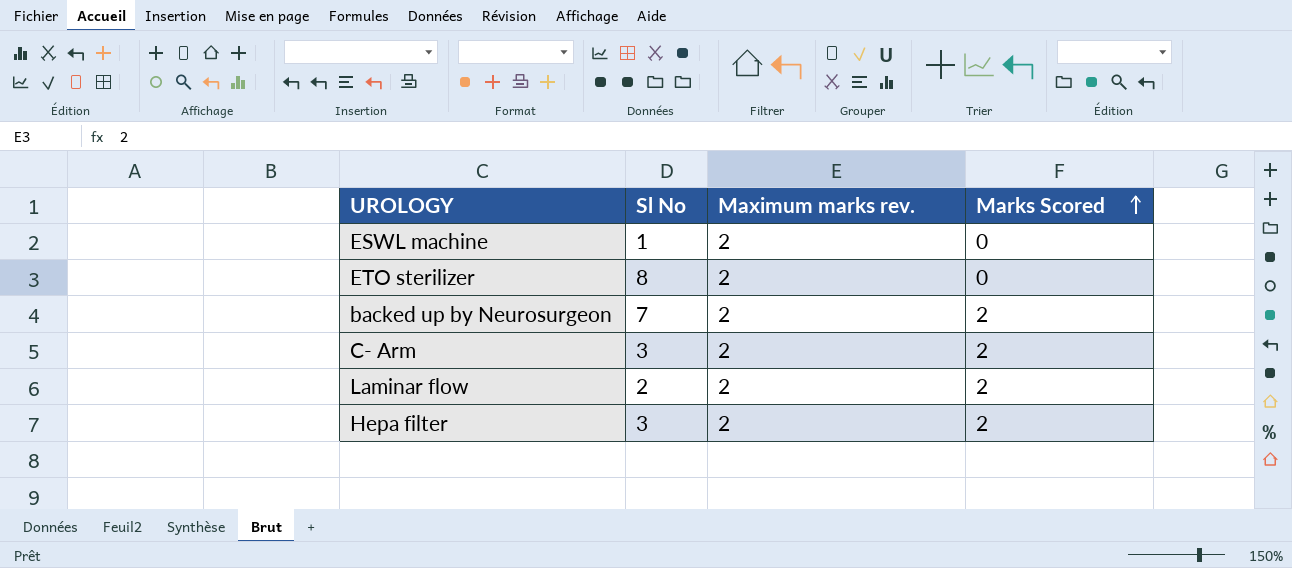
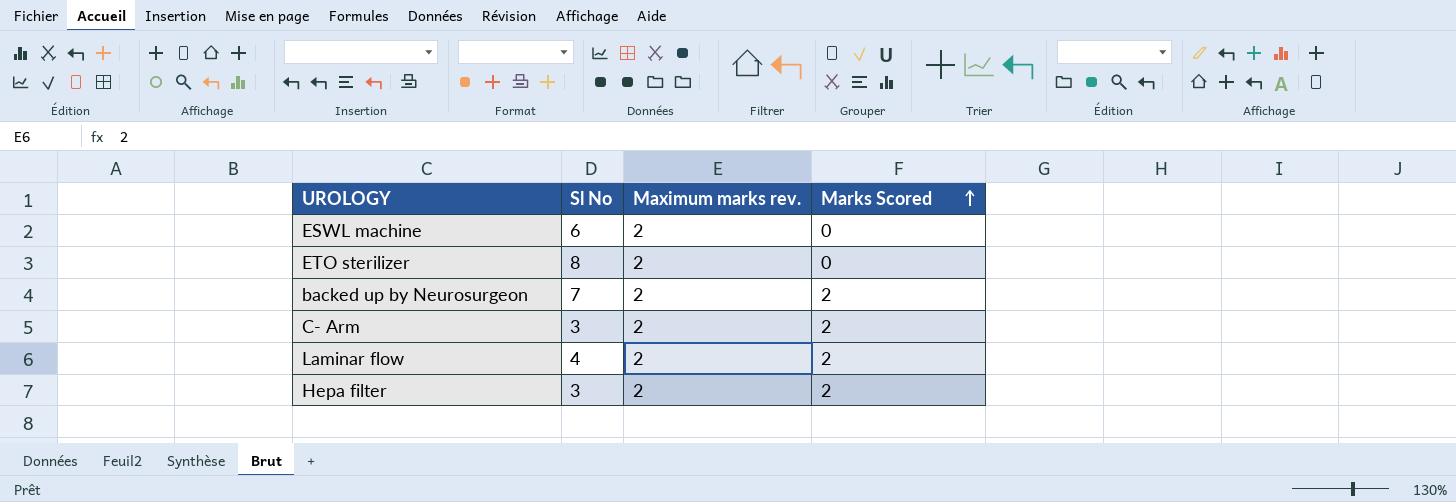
ESWL machine | Sl No: 1 -> 6
Laminar flow | Sl No: 2 -> 4

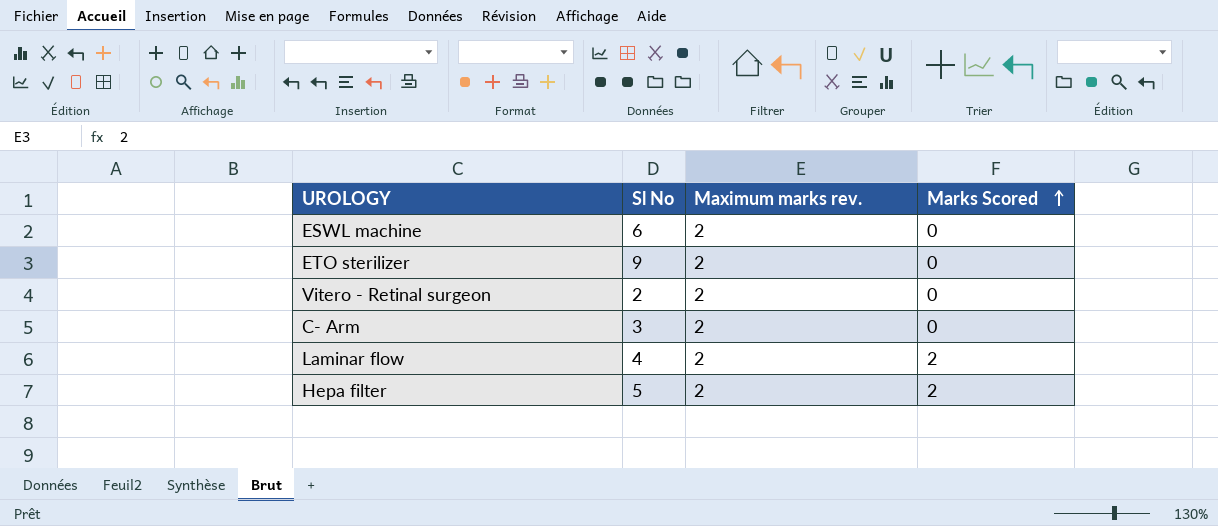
row backed up by Neurosurgeon: 7 | 2 | 2 -> none
ETO sterilizer | Sl No: 8 -> 9
row Vitero - Retinal surgeon: none -> 2 | 2 | 0
C- Arm | Marks Scored: 2 -> 0
Hepa filter | Sl No: 3 -> 5

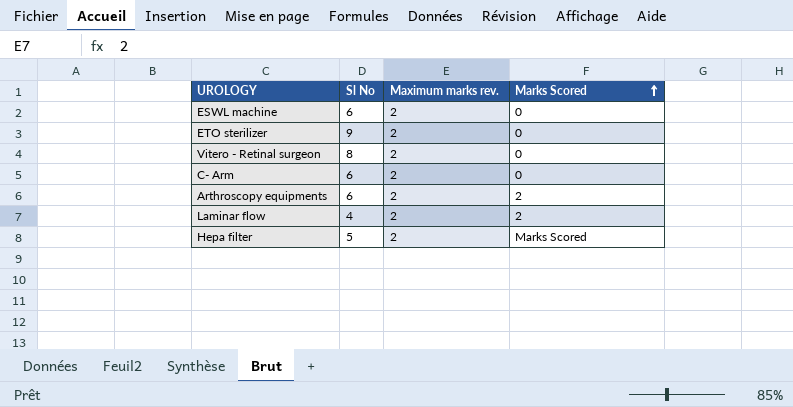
Vitero - Retinal surgeon | Sl No: 2 -> 8
C- Arm | Sl No: 3 -> 6
row Arthroscopy equipments: none -> 6 | 2 | 2
Hepa filter | Marks Scored: 2 -> Marks Scored

